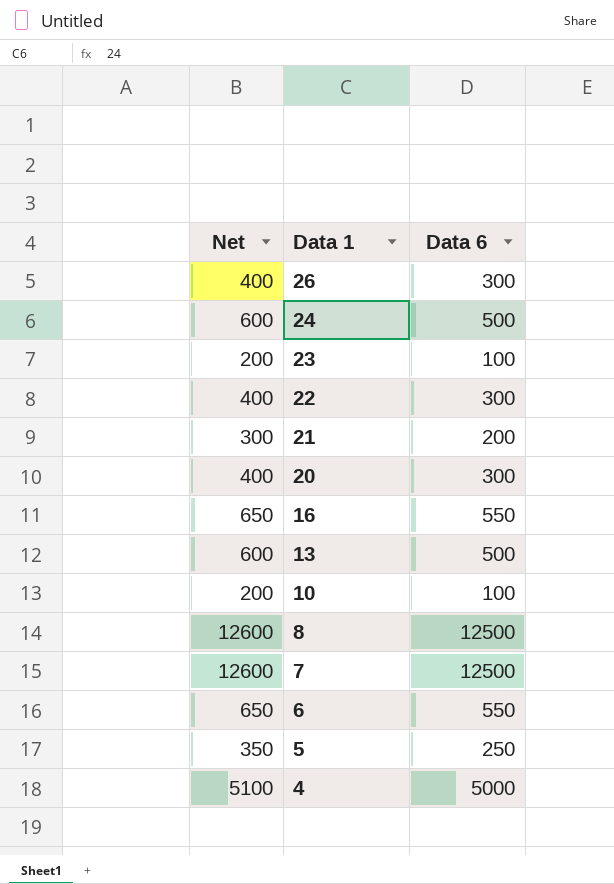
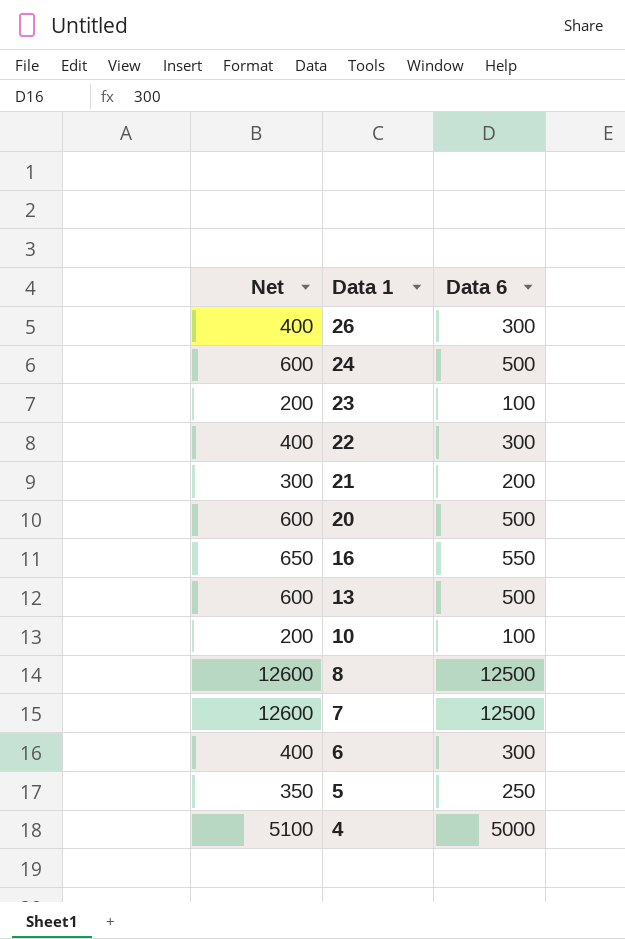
20 | Net: 400 -> 600
20 | Data 6: 300 -> 500
6 | Net: 650 -> 400
6 | Data 6: 550 -> 300

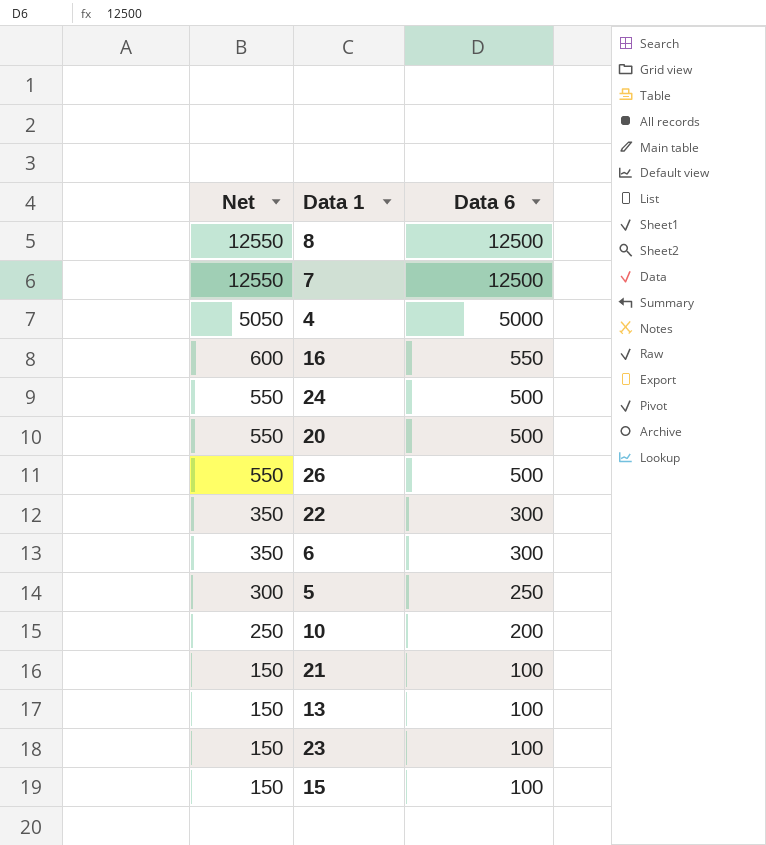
row order: Data 1 descending -> Net descending
column Net | formula: [Data 6] + 100 -> [Data 6] + 50
26 | Data 6: 300 -> 500
10 | Data 6: 100 -> 200
21 | Data 6: 200 -> 100
13 | Data 6: 500 -> 100
row 15: none -> 150 | 100

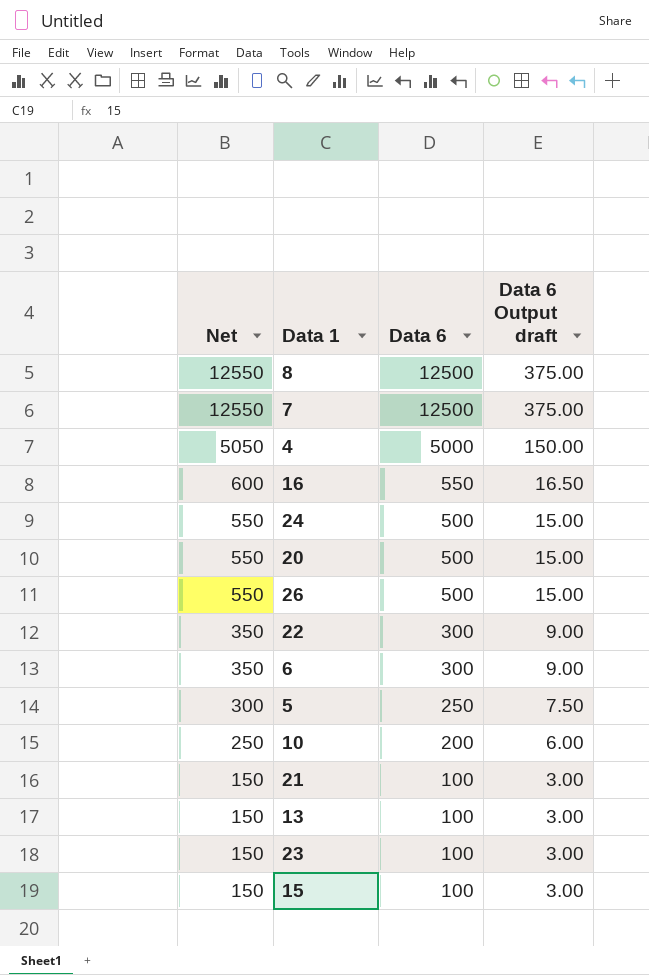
column Data 6 Output draft | formula: none -> [Data 6] * 0.03

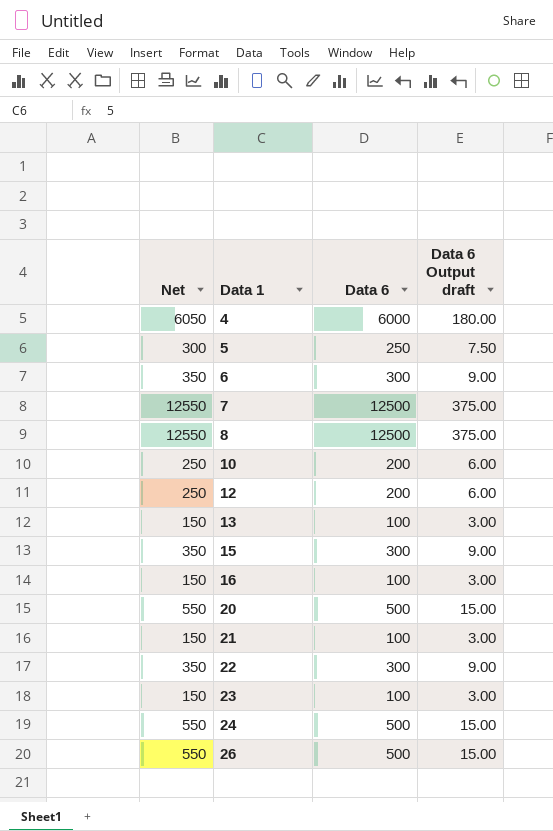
row order: Net descending -> Data 1 ascending
4 | Net: 5050 -> 6050
4 | Data 6: 5000 -> 6000
4 | Data 6 Output draft: 150.00 -> 180.00
row 12: none -> 250 | 200 | 6.00
15 | Net: 150 -> 350
15 | Data 6: 100 -> 300
15 | Data 6 Output draft: 3.00 -> 9.00
16 | Net: 600 -> 150
16 | Data 6: 550 -> 100
16 | Data 6 Output draft: 16.50 -> 3.00

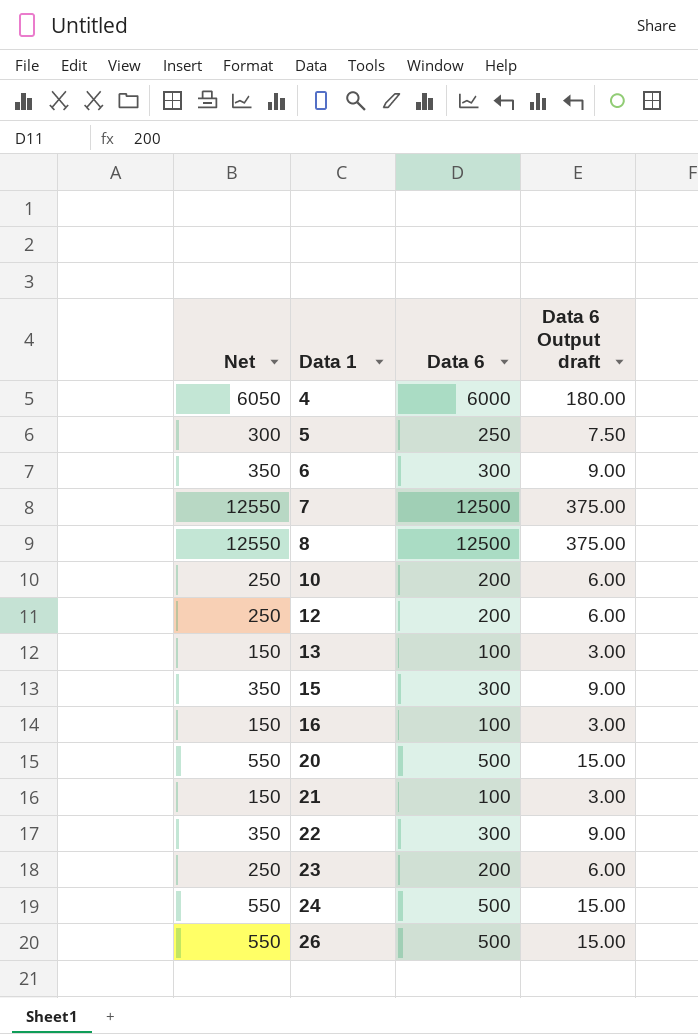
23 | Net: 150 -> 250
23 | Data 6: 100 -> 200
23 | Data 6 Output draft: 3.00 -> 6.00

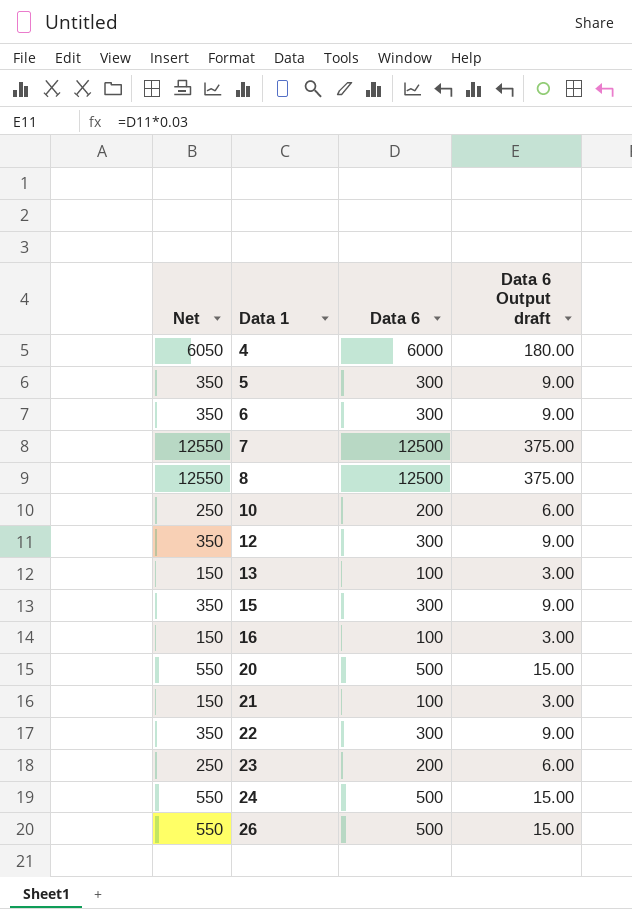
5 | Net: 300 -> 350
5 | Data 6: 250 -> 300
5 | Data 6 Output draft: 7.50 -> 9.00
12 | Net: 250 -> 350
12 | Data 6: 200 -> 300
12 | Data 6 Output draft: 6.00 -> 9.00

